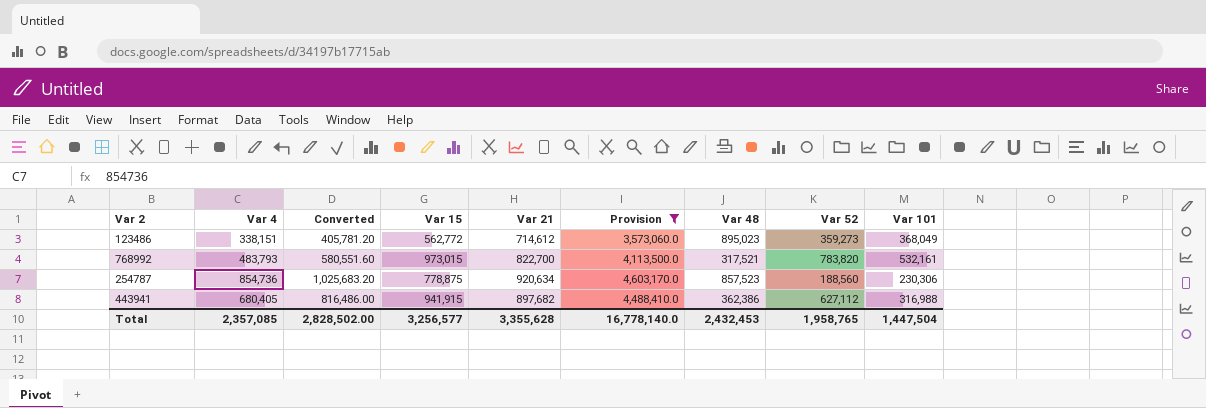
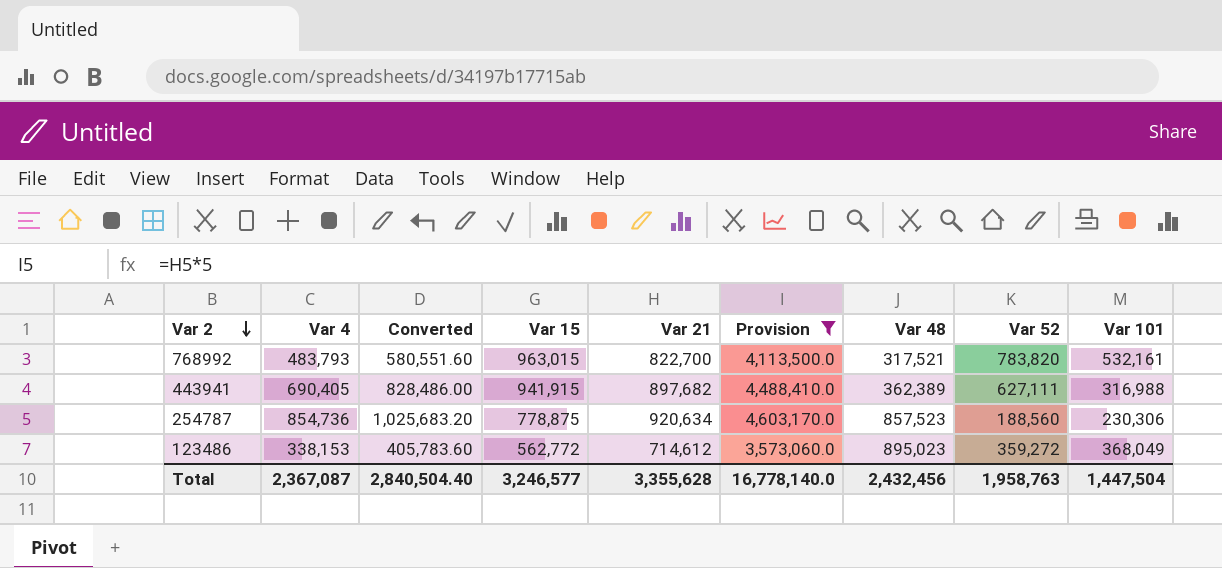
row order: none -> Var 2 descending
768992 | Var 15: 973,015 -> 963,015
443941 | Var 4: 680,405 -> 690,405
443941 | Converted: 816,486.00 -> 828,486.00
443941 | Var 48: 362,386 -> 362,389
443941 | Var 52: 627,112 -> 627,111
123486 | Var 4: 338,151 -> 338,153
123486 | Converted: 405,781.20 -> 405,783.60
123486 | Var 52: 359,273 -> 359,272
Total | Var 4: 2,357,085 -> 2,367,087
Total | Converted: 2,828,502.00 -> 2,840,504.40
Total | Var 15: 3,256,577 -> 3,246,577
Total | Var 48: 2,432,453 -> 2,432,456
Total | Var 52: 1,958,765 -> 1,958,763

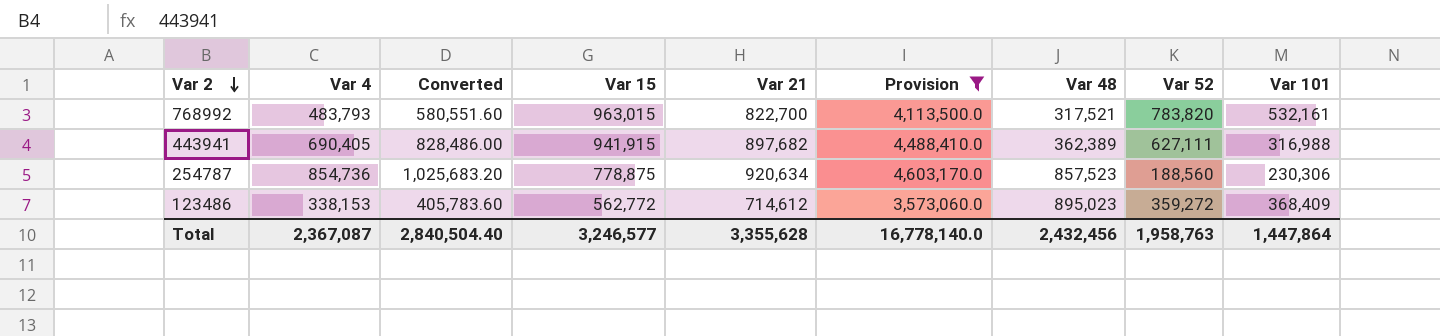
123486 | Var 101: 368,049 -> 368,409
Total | Var 101: 1,447,504 -> 1,447,864

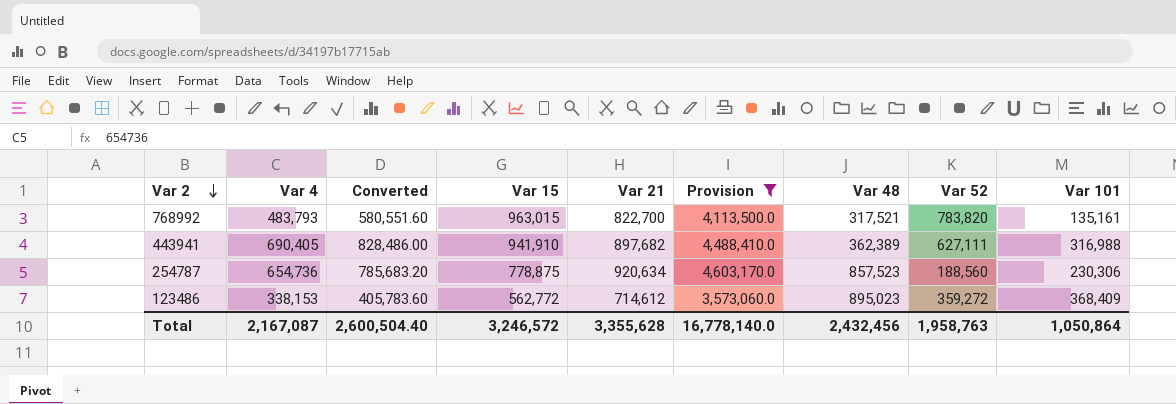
768992 | Var 101: 532,161 -> 135,161
443941 | Var 15: 941,915 -> 941,910
254787 | Var 4: 854,736 -> 654,736
254787 | Converted: 1,025,683.20 -> 785,683.20
Total | Var 4: 2,367,087 -> 2,167,087
Total | Converted: 2,840,504.40 -> 2,600,504.40
Total | Var 15: 3,246,577 -> 3,246,572
Total | Var 101: 1,447,864 -> 1,050,864

